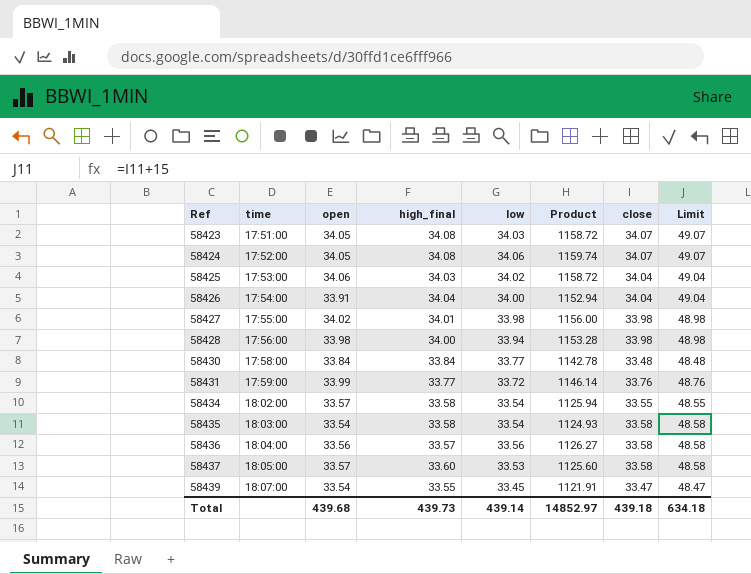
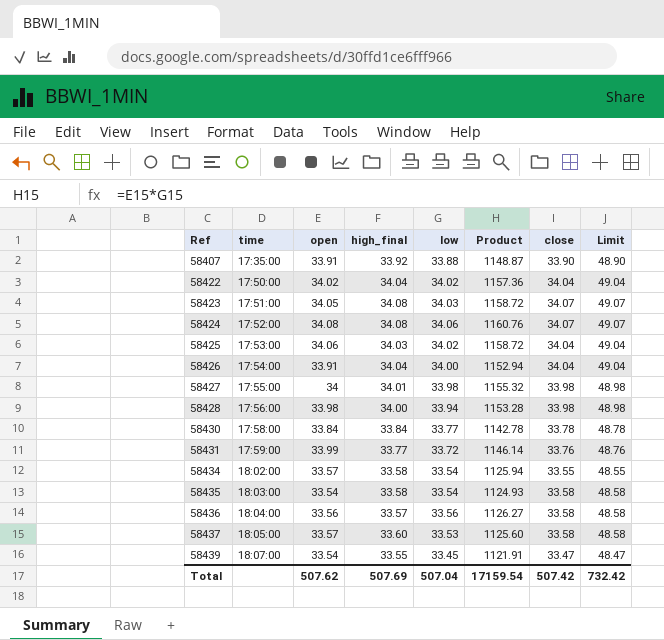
row 58407: none -> 17:35:00 | 33.91 | 33.92 | 33.88 | 1148.87 | 33.90 | 48.90
row 58422: none -> 17:50:00 | 34.02 | 34.04 | 34.02 | 1157.36 | 34.04 | 49.04
58424 | open: 34.05 -> 34.08
58424 | Product: 1159.74 -> 1160.76
58427 | open: 34.02 -> 34
58427 | Product: 1156.00 -> 1155.32
58430 | close: 33.48 -> 33.78
58430 | Limit: 48.48 -> 48.78
Total | open: 439.68 -> 507.62
Total | high_final: 439.73 -> 507.69
Total | low: 439.14 -> 507.04
Total | Product: 14852.97 -> 17159.54
Total | close: 439.18 -> 507.42
Total | Limit: 634.18 -> 732.42

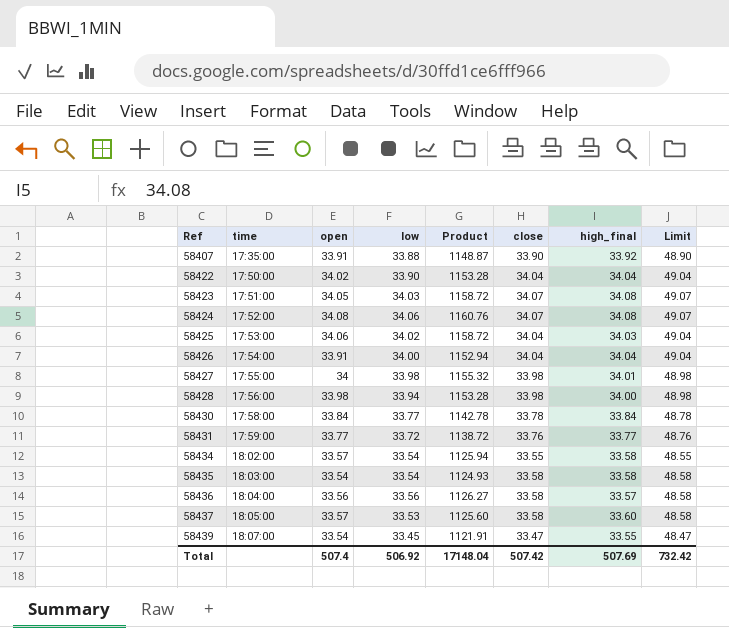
column high_final | position: 4 -> 7
58422 | low: 34.02 -> 33.90
58422 | Product: 1157.36 -> 1153.28
58431 | open: 33.99 -> 33.77
58431 | Product: 1146.14 -> 1138.72
Total | open: 507.62 -> 507.4
Total | low: 507.04 -> 506.92
Total | Product: 17159.54 -> 17148.04

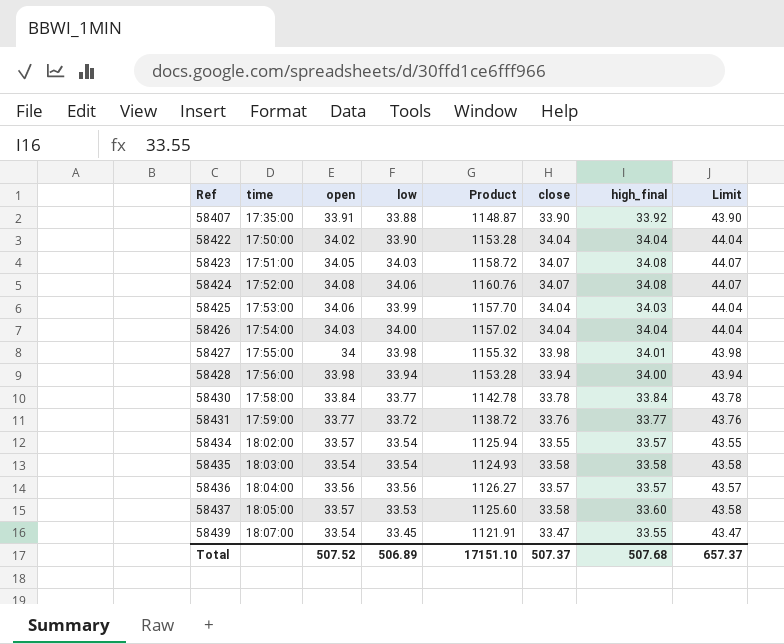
column Limit | formula: [close] + 15 -> [close] + 10
58425 | low: 34.02 -> 33.99
58425 | Product: 1158.72 -> 1157.70
58426 | open: 33.91 -> 34.03
58426 | Product: 1152.94 -> 1157.02
58428 | close: 33.98 -> 33.94
58434 | high_final: 33.58 -> 33.57
58436 | close: 33.58 -> 33.57
Total | open: 507.4 -> 507.52
Total | low: 506.92 -> 506.89
Total | Product: 17148.04 -> 17151.10
Total | close: 507.42 -> 507.37
Total | high_final: 507.69 -> 507.68
Total | Limit: 732.42 -> 657.37

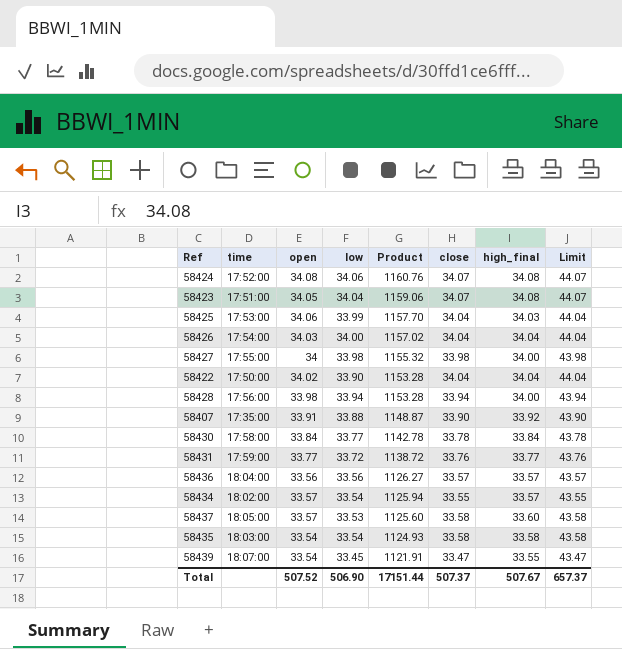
row order: Ref ascending -> Product descending
58423 | low: 34.03 -> 34.04
58423 | Product: 1158.72 -> 1159.06
58427 | high_final: 34.01 -> 34.00
Total | low: 506.89 -> 506.90
Total | Product: 17151.10 -> 17151.44
Total | high_final: 507.68 -> 507.67

